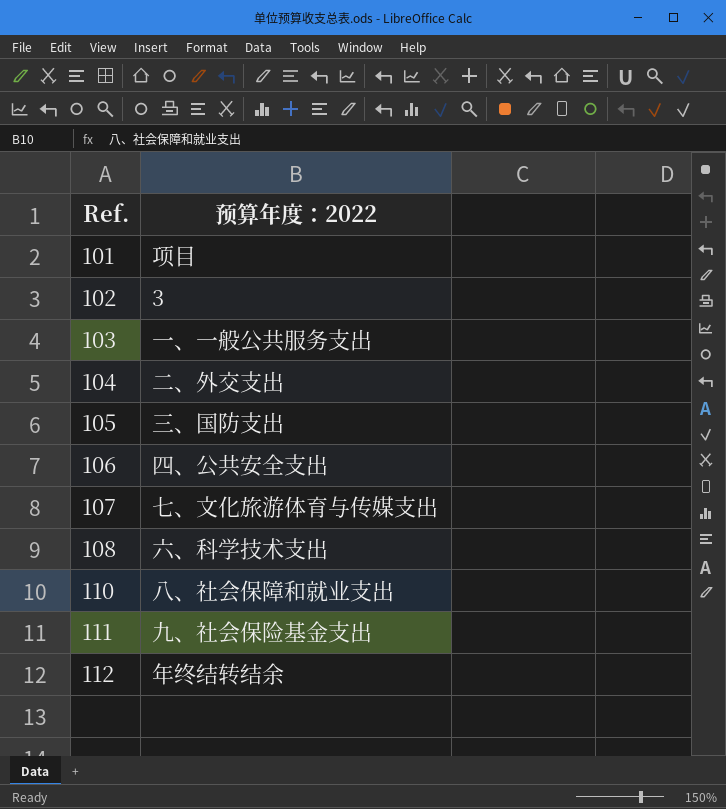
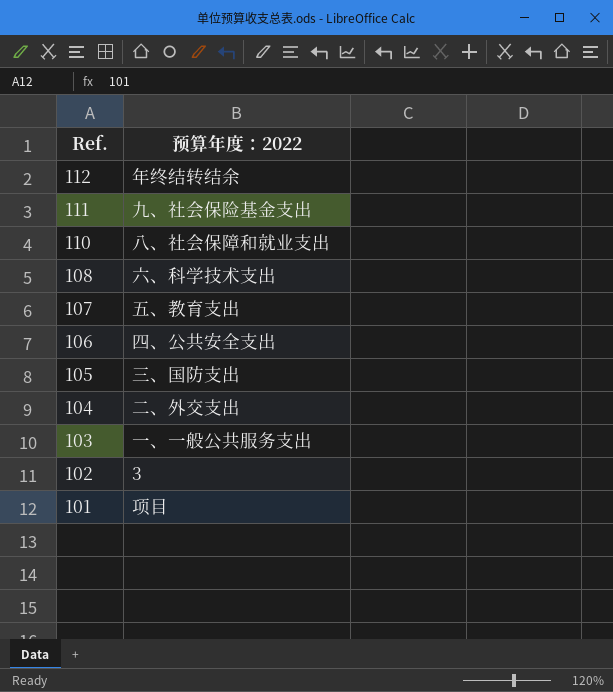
row order: Ref. ascending -> Ref. descending
107 | 预算年度：2022: 七、文化旅游体育与传媒支出 -> 五、教育支出

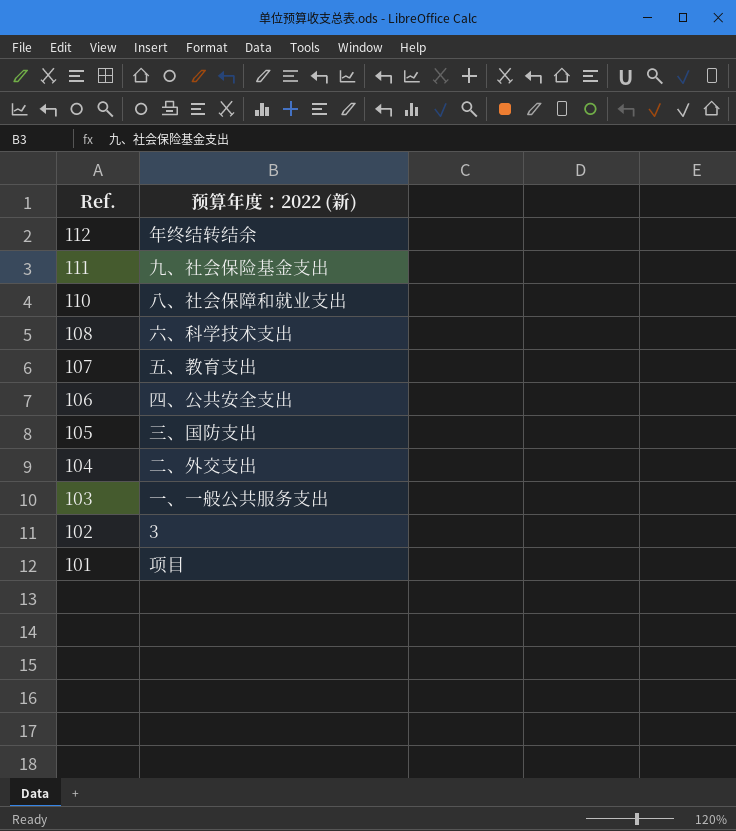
column name: 预算年度：2022 -> 预算年度：2022 (新)

